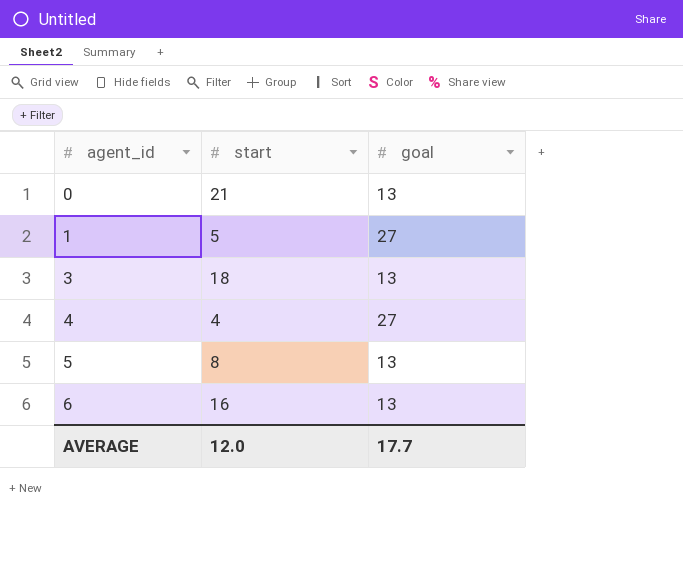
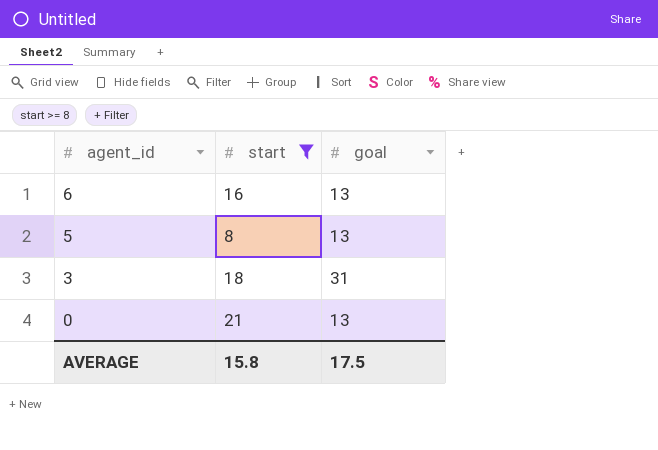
filter: none -> start >= 8
row order: agent_id ascending -> agent_id descending
3 | goal: 13 -> 31
AVERAGE | start: 12.0 -> 15.8
AVERAGE | goal: 17.7 -> 17.5

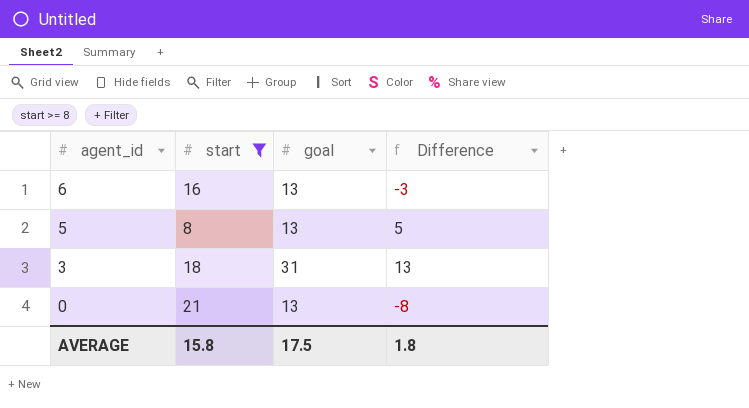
column Difference | formula: none -> [goal] - [start]

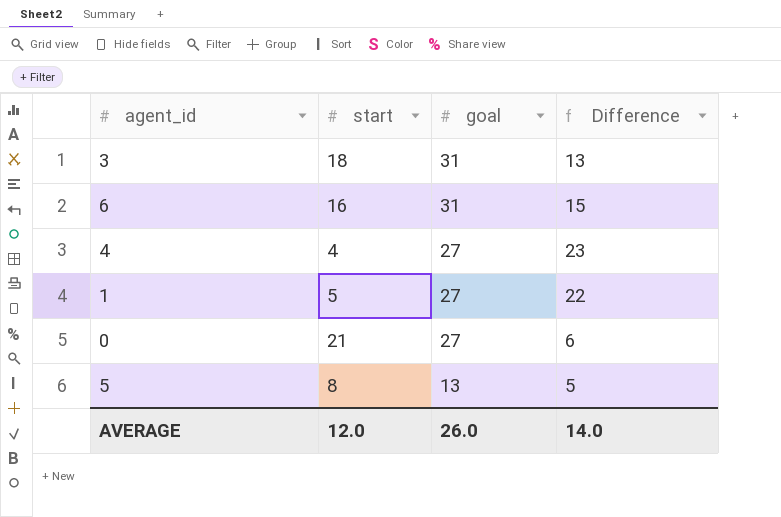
filter: start >= 8 -> none
row order: agent_id descending -> goal descending
6 | goal: 13 -> 31
6 | Difference: -3 -> 15
0 | goal: 13 -> 27
0 | Difference: -8 -> 6
AVERAGE | start: 15.8 -> 12.0
AVERAGE | goal: 17.5 -> 26.0
AVERAGE | Difference: 1.8 -> 14.0

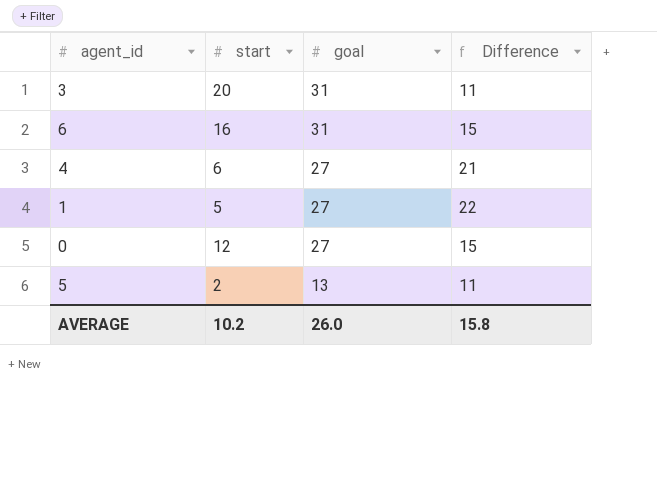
3 | start: 18 -> 20
3 | Difference: 13 -> 11
4 | start: 4 -> 6
4 | Difference: 23 -> 21
0 | start: 21 -> 12
0 | Difference: 6 -> 15
5 | start: 8 -> 2
5 | Difference: 5 -> 11
AVERAGE | start: 12.0 -> 10.2
AVERAGE | Difference: 14.0 -> 15.8

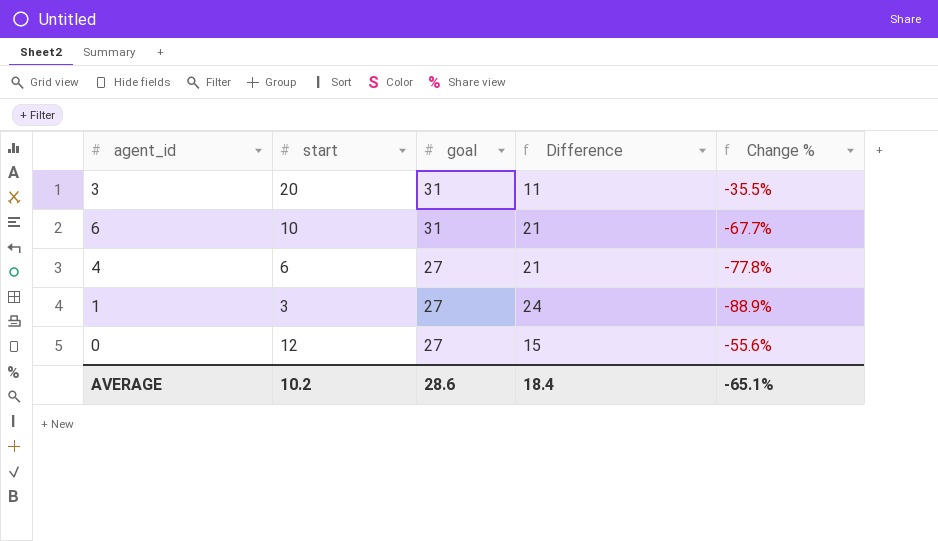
column Change % | formula: none -> ([start] - [goal]) / [goal]
row 5: 2 | 13 | 11 -> none
6 | start: 16 -> 10
6 | Difference: 15 -> 21
1 | start: 5 -> 3
1 | Difference: 22 -> 24
AVERAGE | goal: 26.0 -> 28.6
AVERAGE | Difference: 15.8 -> 18.4

